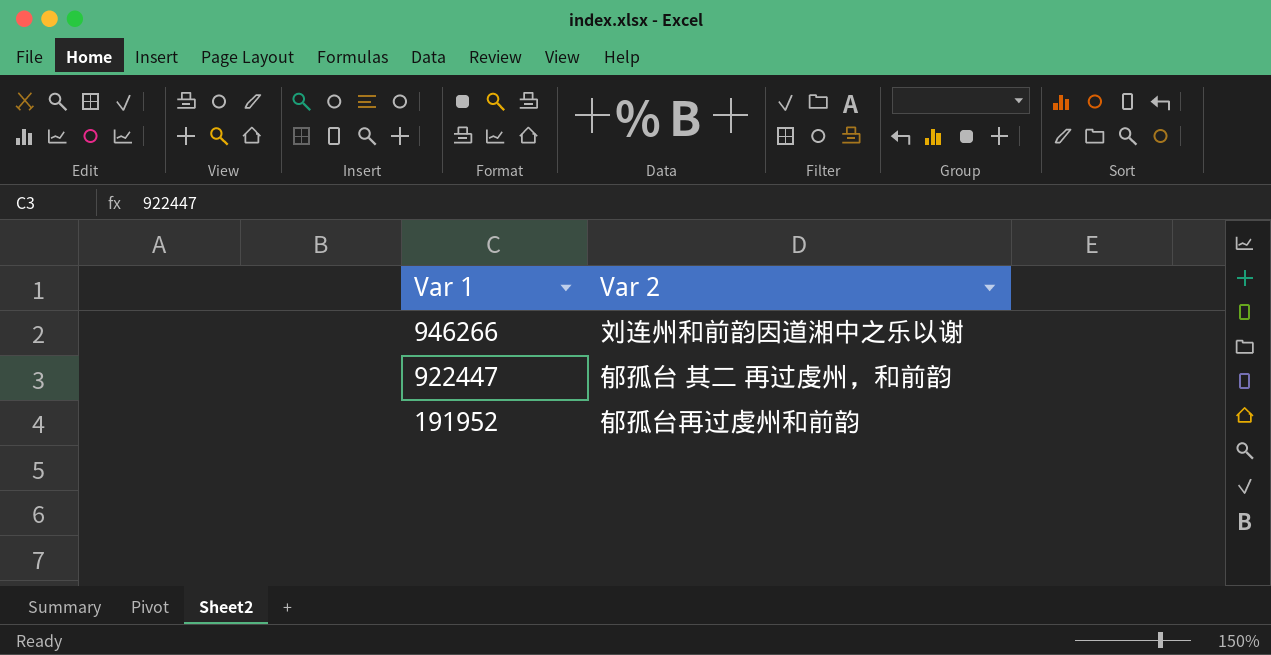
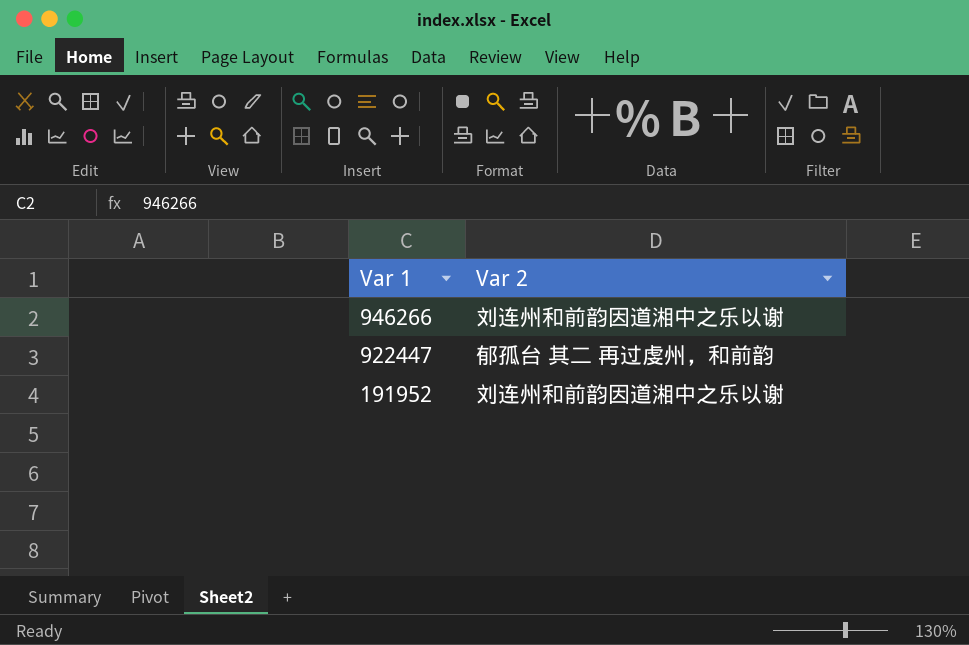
191952 | Var 2: 郁孤台再过虔州和前韵 -> 刘连州和前韵因道湘中之乐以谢

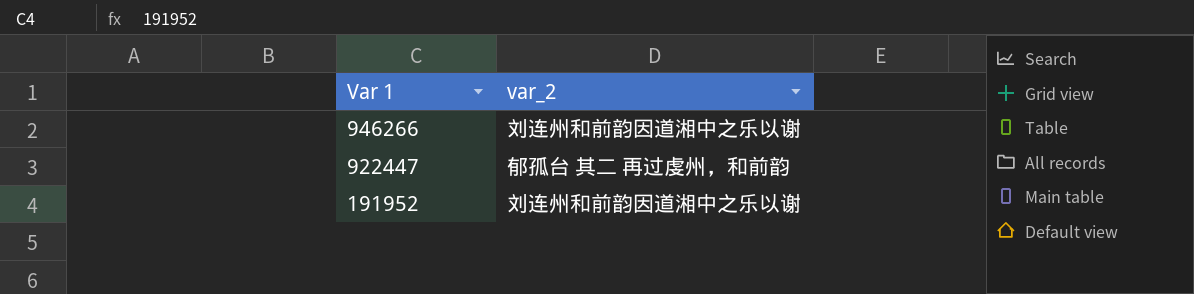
column name: Var 2 -> var_2

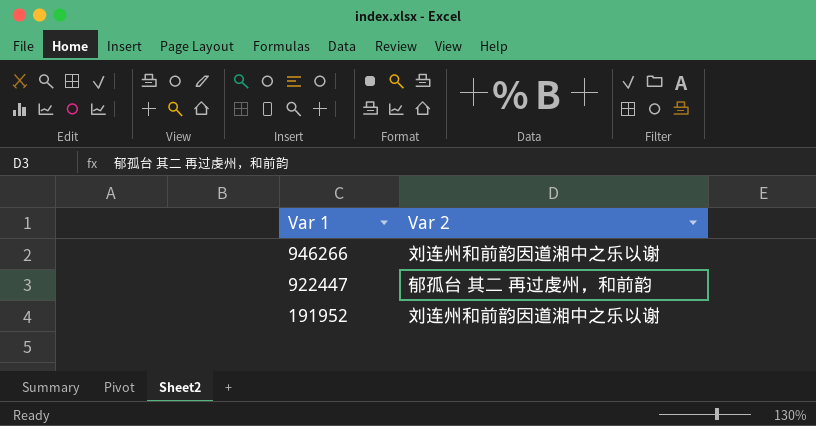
column name: var_2 -> Var 2

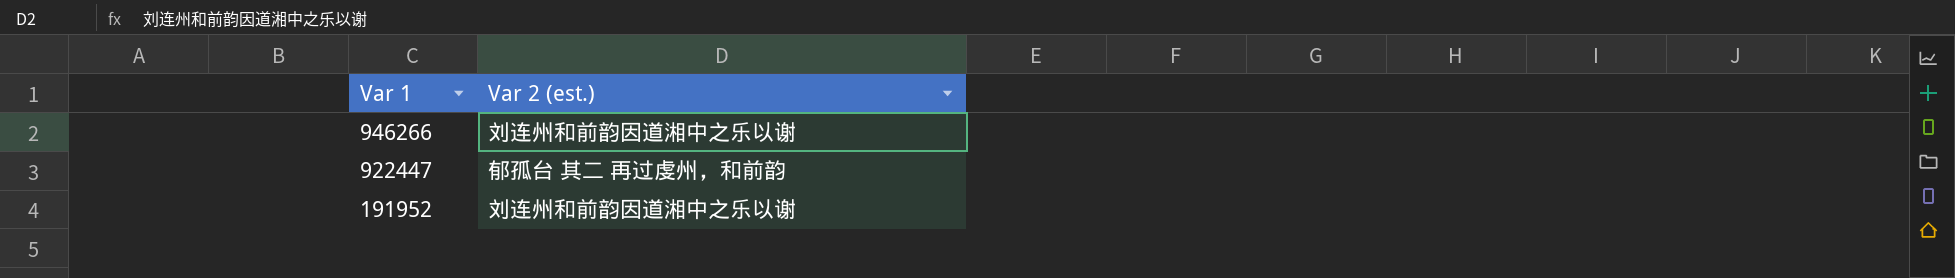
column name: Var 2 -> Var 2 (est.)

